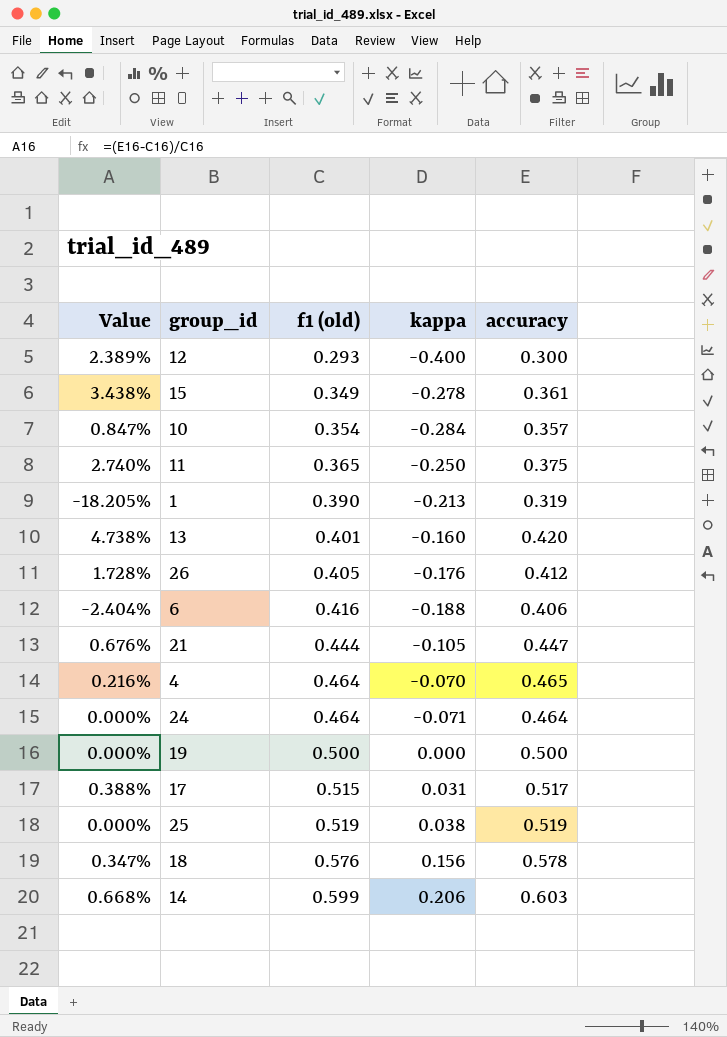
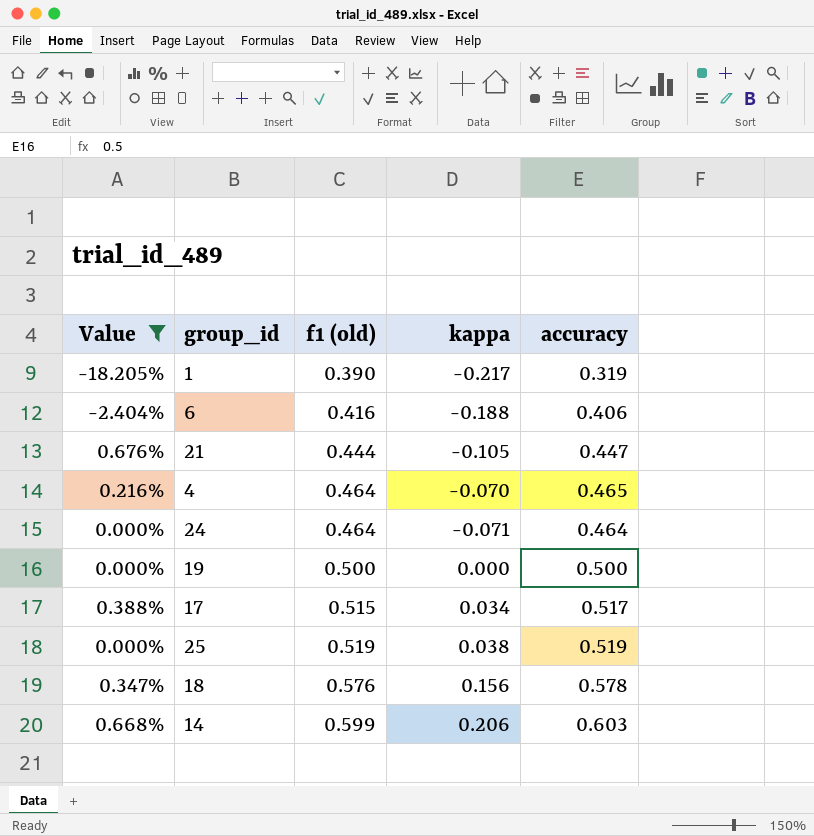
filter: none -> Value <= 0.676%
1 | kappa: -0.213 -> -0.217
17 | kappa: 0.031 -> 0.034

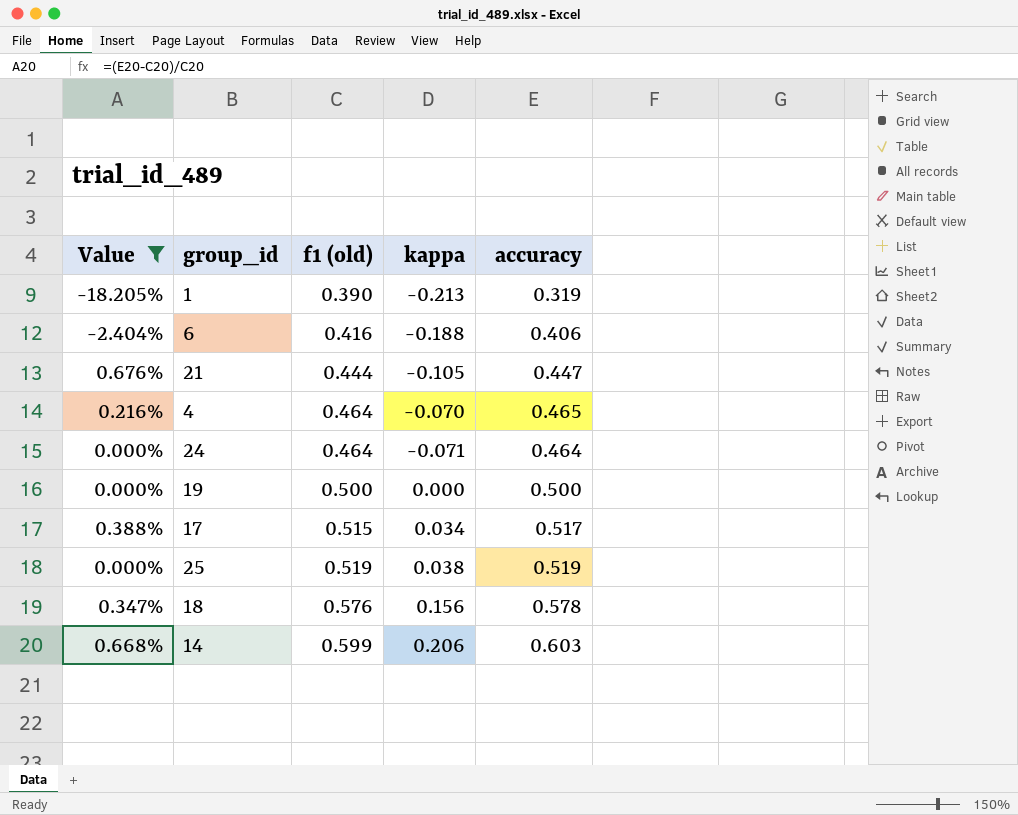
1 | kappa: -0.217 -> -0.213

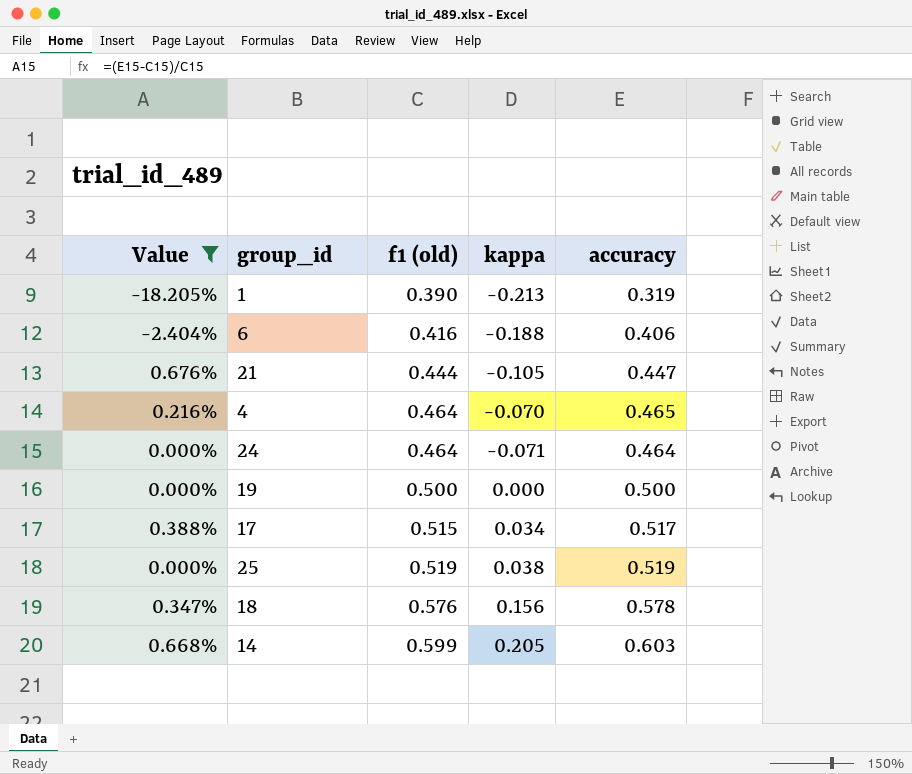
14 | kappa: 0.206 -> 0.205

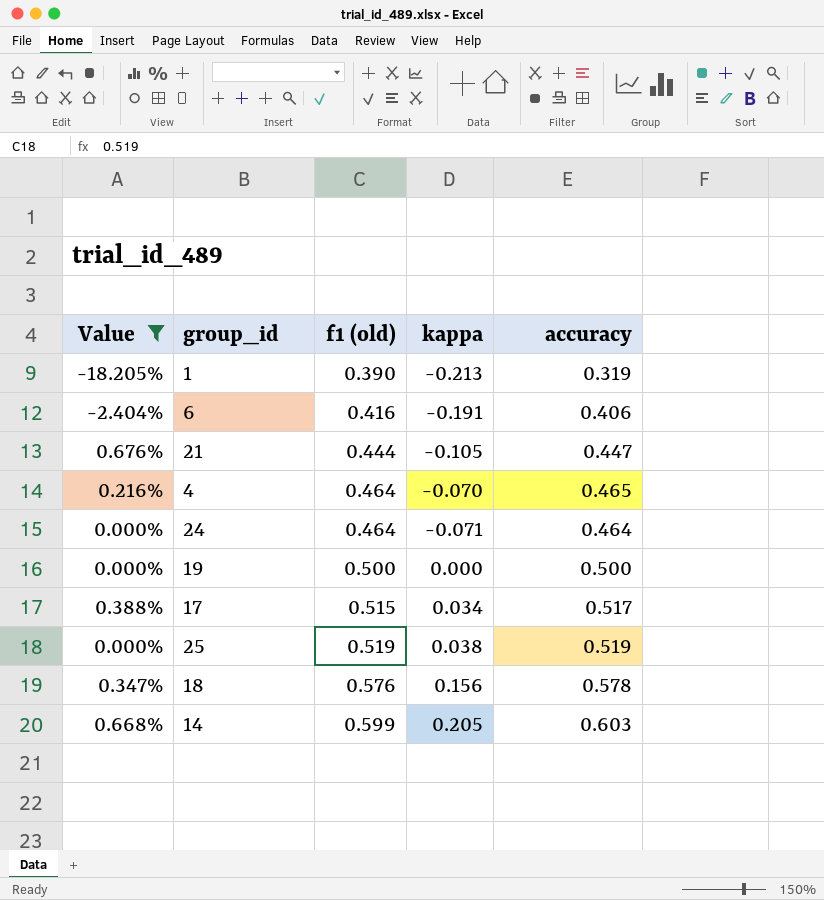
6 | kappa: -0.188 -> -0.191

